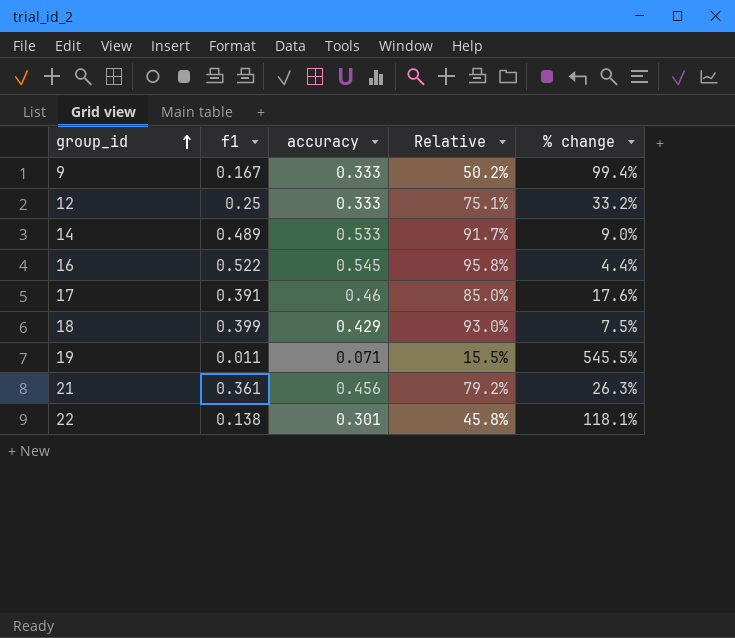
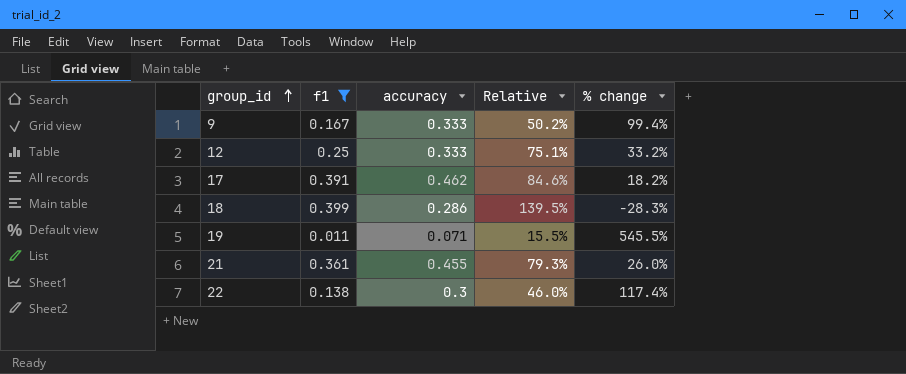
filter: none -> f1 <= 0.399
17 | accuracy: 0.46 -> 0.462
17 | Relative: 85.0% -> 84.6%
17 | % change: 17.6% -> 18.2%
18 | accuracy: 0.429 -> 0.286
18 | Relative: 93.0% -> 139.5%
18 | % change: 7.5% -> -28.3%
21 | accuracy: 0.456 -> 0.455
21 | Relative: 79.2% -> 79.3%
21 | % change: 26.3% -> 26.0%
22 | accuracy: 0.301 -> 0.3
22 | Relative: 45.8% -> 46.0%
22 | % change: 118.1% -> 117.4%

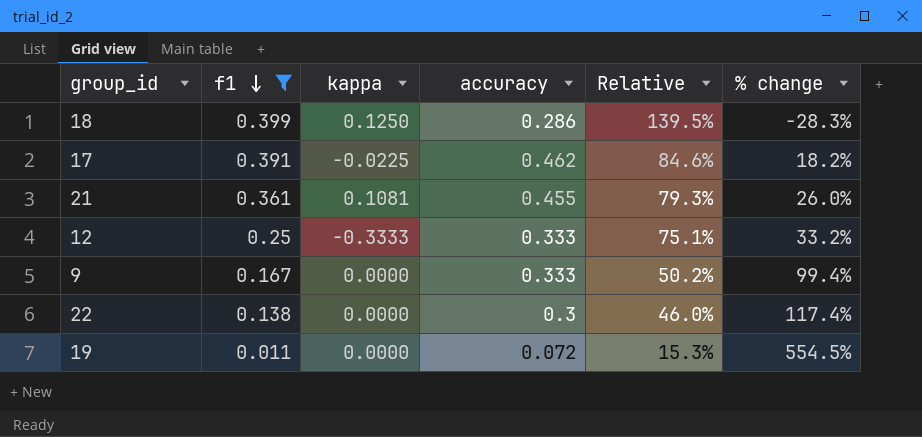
row order: group_id ascending -> f1 descending
column kappa | position: none -> 3
19 | accuracy: 0.071 -> 0.072
19 | Relative: 15.5% -> 15.3%
19 | % change: 545.5% -> 554.5%

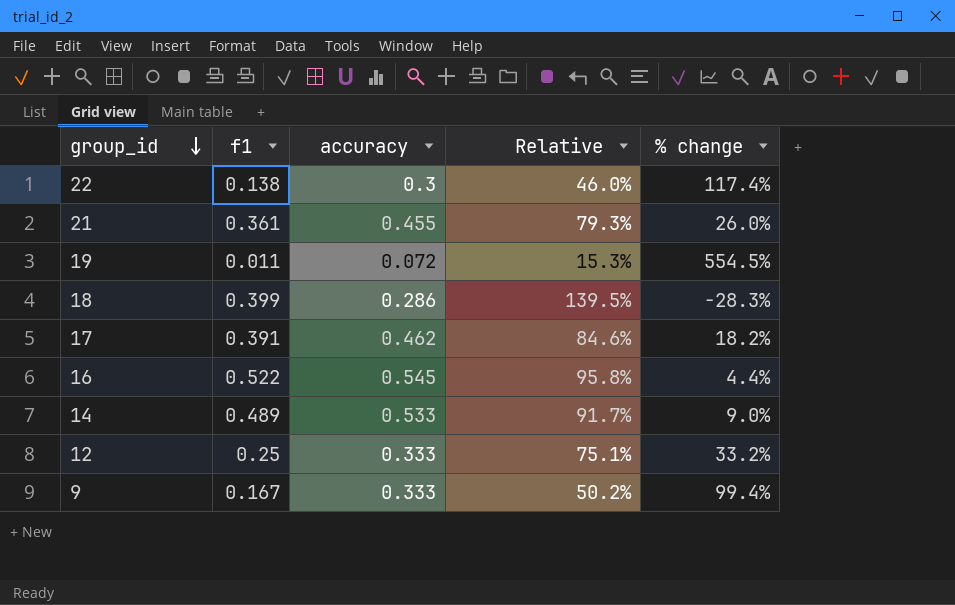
filter: f1 <= 0.399 -> none
row order: f1 descending -> group_id descending
column kappa | position: 3 -> none

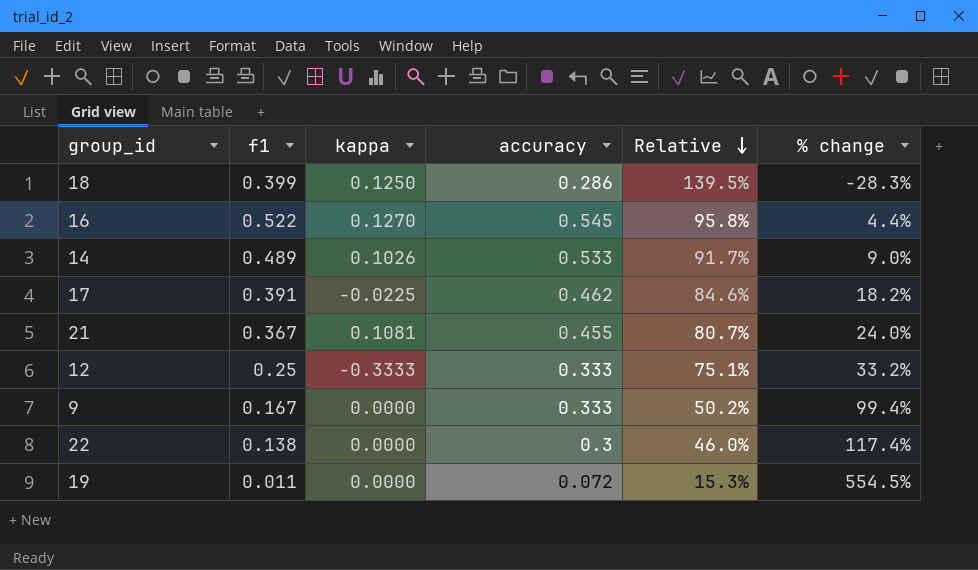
row order: group_id descending -> Relative descending
column kappa | position: none -> 3
21 | f1: 0.361 -> 0.367
21 | Relative: 79.3% -> 80.7%
21 | % change: 26.0% -> 24.0%

